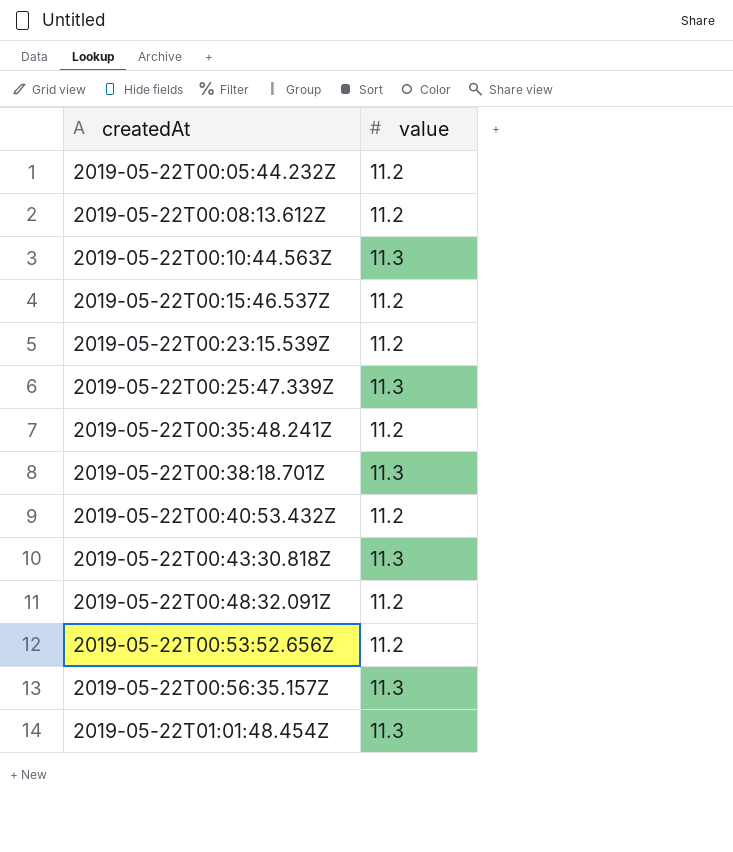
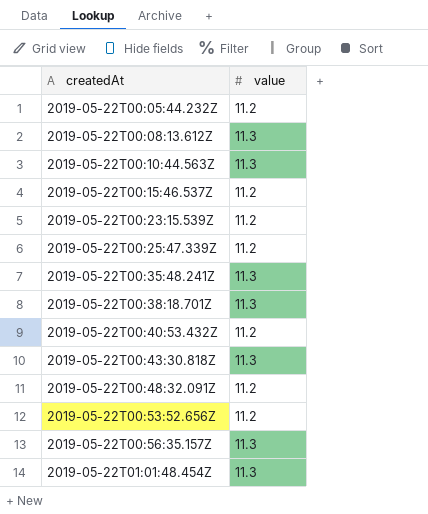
2019-05-22T00:08:13.612Z | value: 11.2 -> 11.3
2019-05-22T00:25:47.339Z | value: 11.3 -> 11.2
2019-05-22T00:35:48.241Z | value: 11.2 -> 11.3

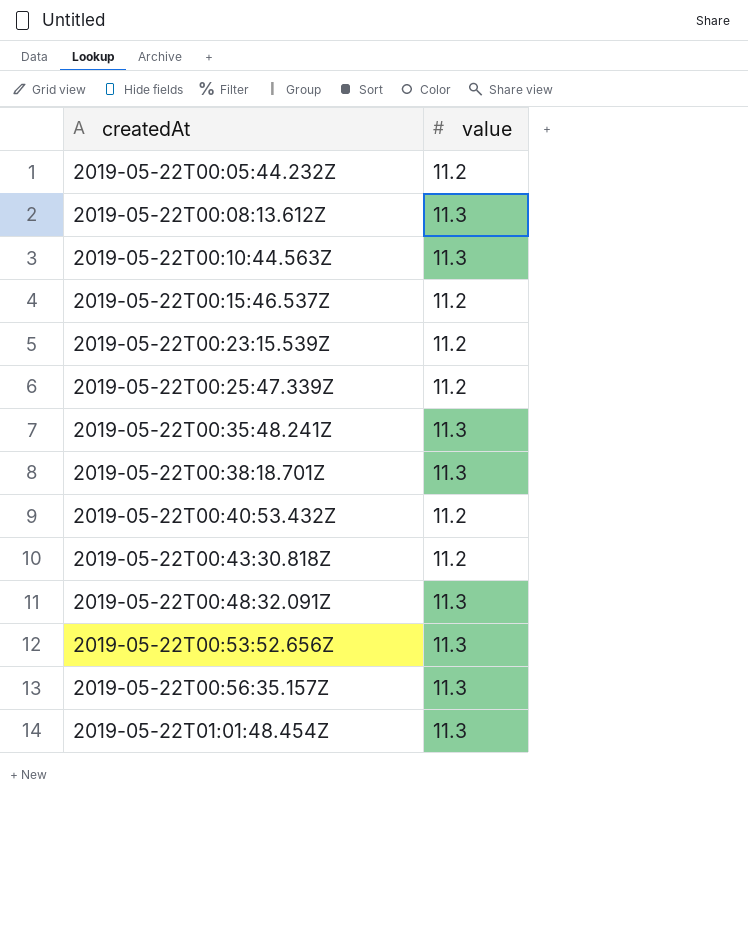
2019-05-22T00:43:30.818Z | value: 11.3 -> 11.2
2019-05-22T00:48:32.091Z | value: 11.2 -> 11.3
2019-05-22T00:53:52.656Z | value: 11.2 -> 11.3

